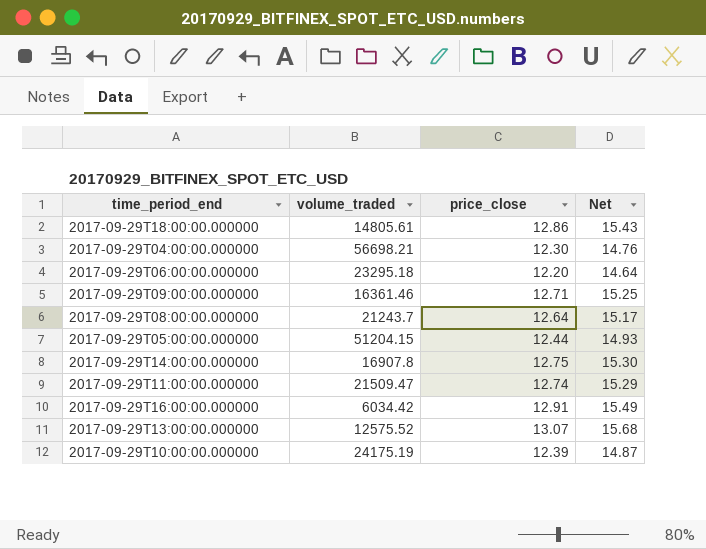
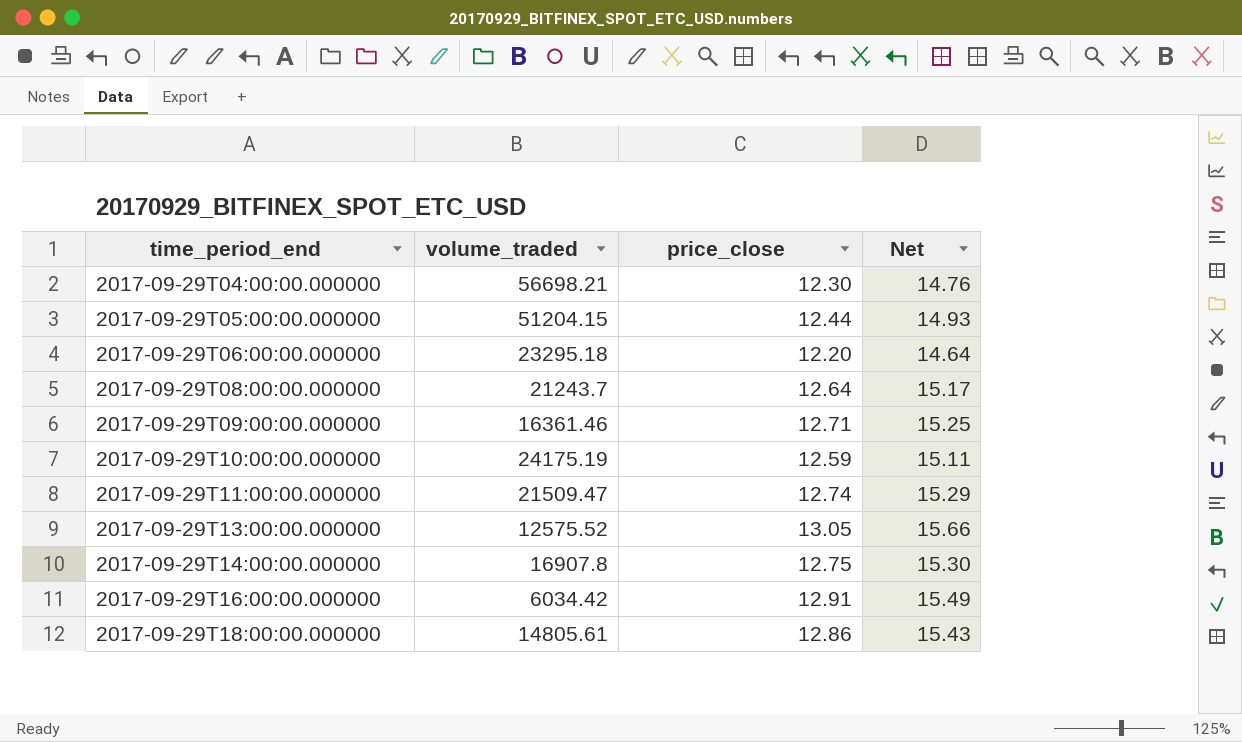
row order: none -> time_period_end ascending
2017-09-29T10:00:00.000000 | price_close: 12.39 -> 12.59
2017-09-29T10:00:00.000000 | Net: 14.87 -> 15.11
2017-09-29T13:00:00.000000 | price_close: 13.07 -> 13.05
2017-09-29T13:00:00.000000 | Net: 15.68 -> 15.66

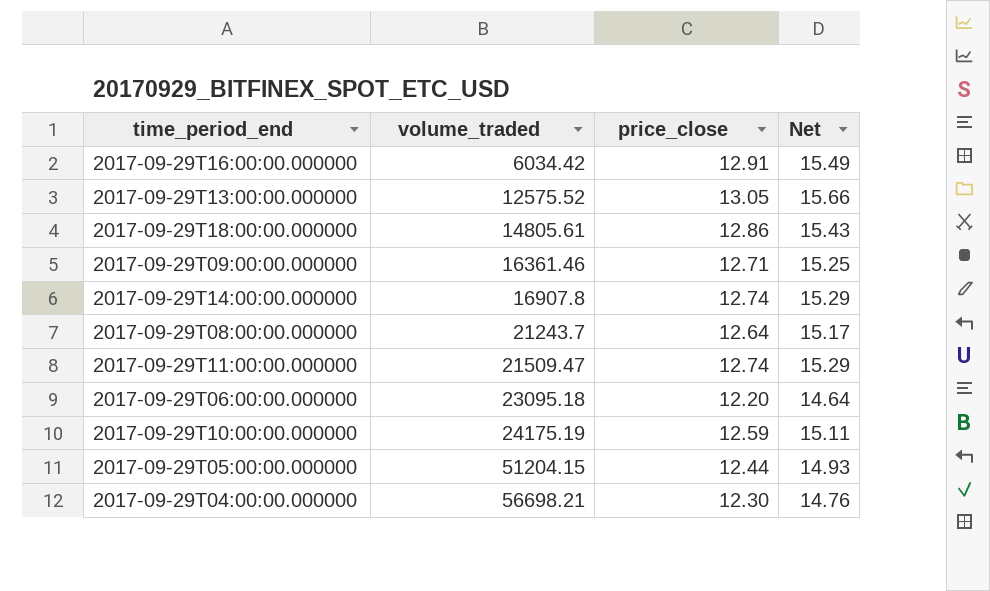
row order: time_period_end ascending -> volume_traded ascending
2017-09-29T14:00:00.000000 | price_close: 12.75 -> 12.74
2017-09-29T14:00:00.000000 | Net: 15.30 -> 15.29
2017-09-29T06:00:00.000000 | volume_traded: 23295.18 -> 23095.18

